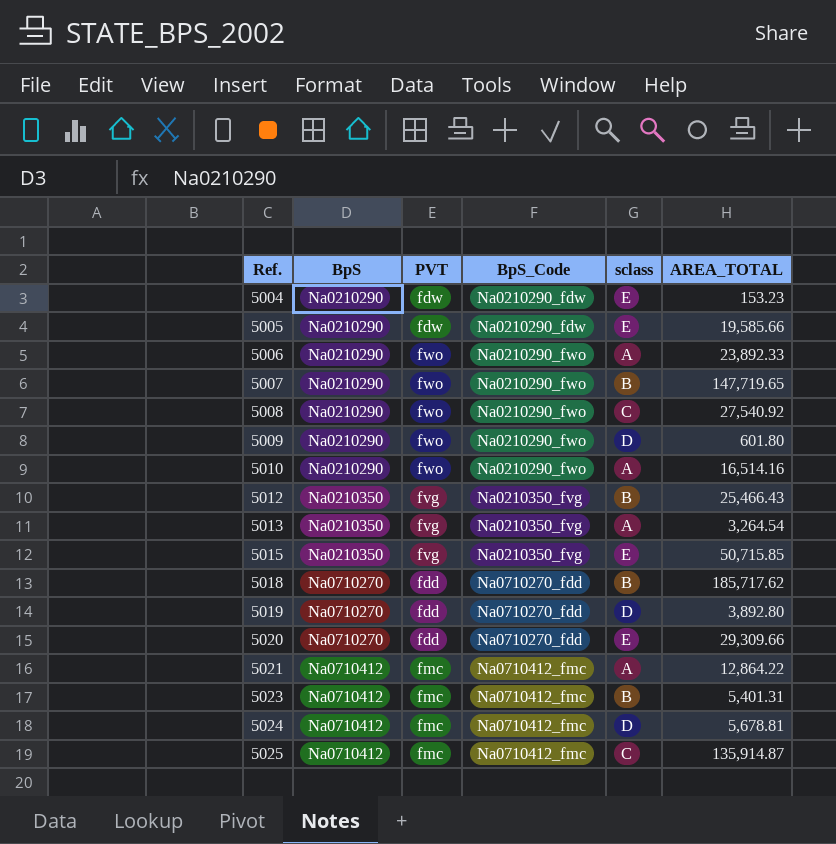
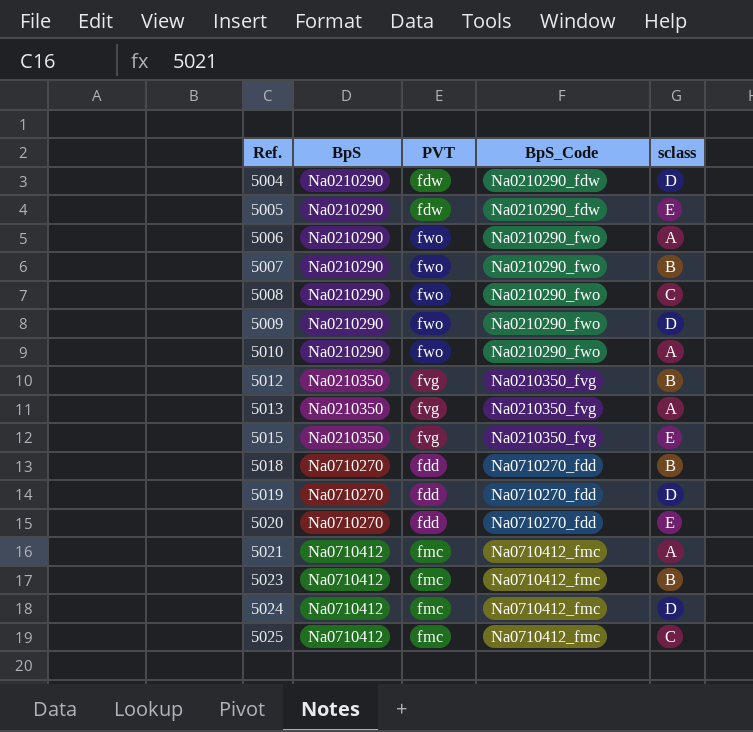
column AREA_TOTAL | position: 6 -> none
5004 | sclass: E -> D

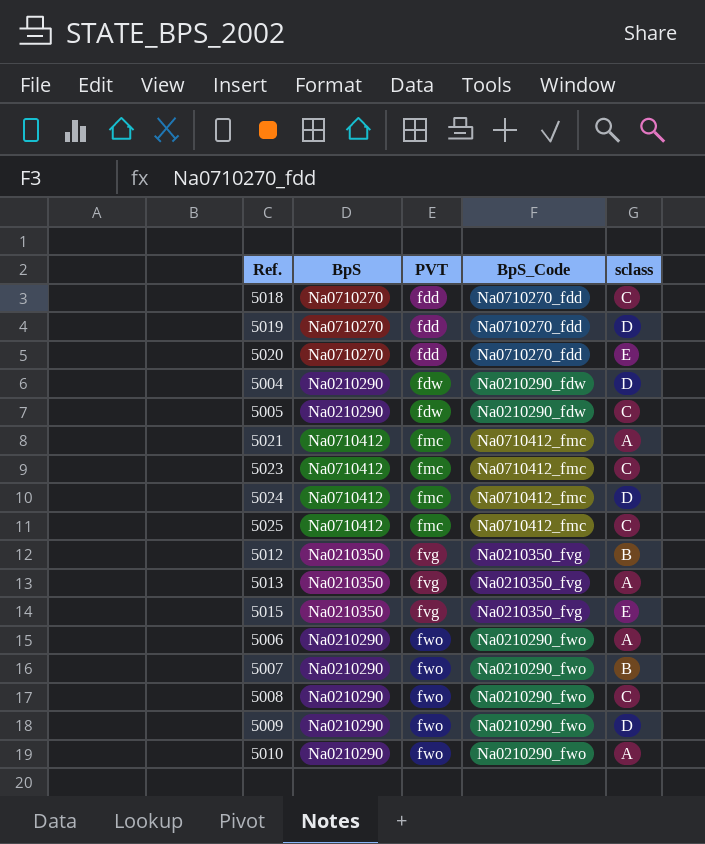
row order: Ref. ascending -> PVT ascending
5018 | sclass: B -> C
5005 | sclass: E -> C
5023 | sclass: B -> C

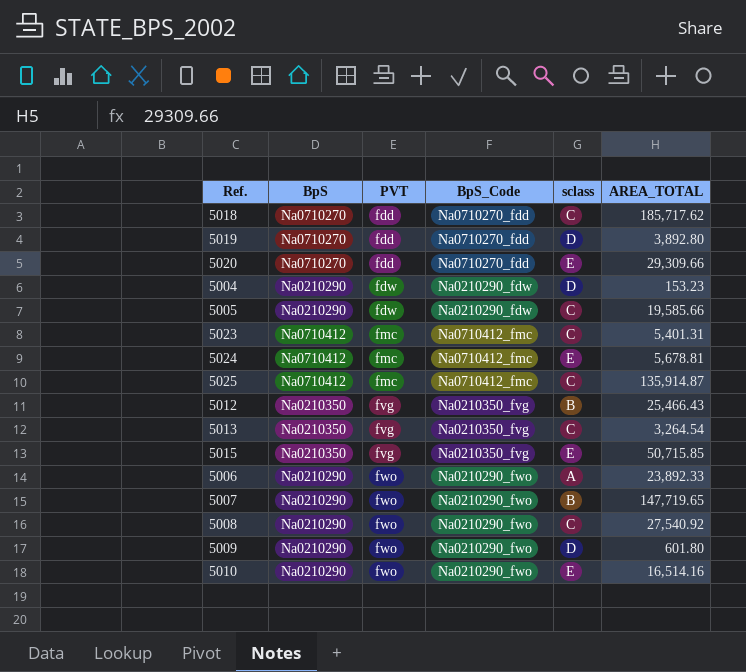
column AREA_TOTAL | position: none -> 6
row 5021: Na0710412 | fmc | Na0710412_fmc | A -> none
5024 | sclass: D -> E
5013 | sclass: A -> C
5010 | sclass: A -> E

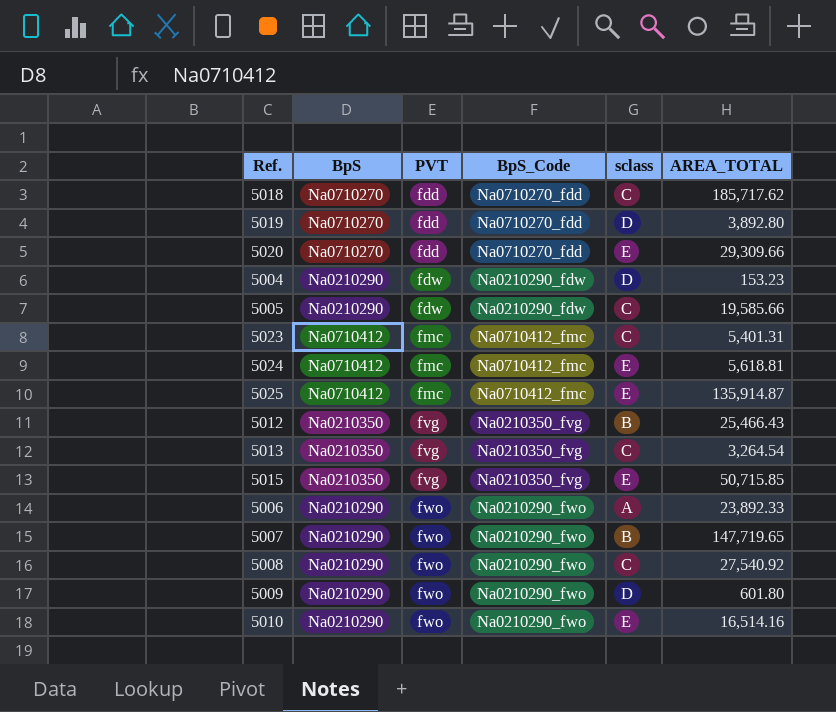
5024 | AREA_TOTAL: 5,678.81 -> 5,618.81
5025 | sclass: C -> E

